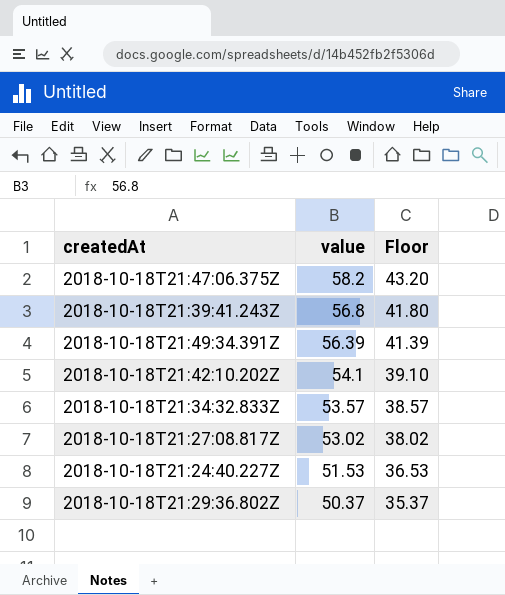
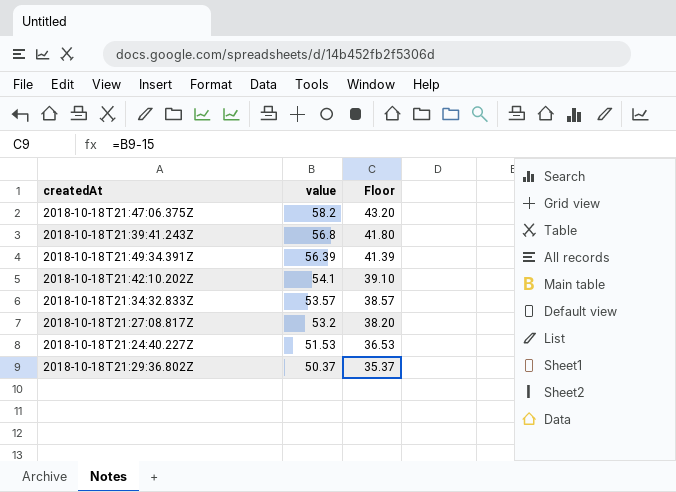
2018-10-18T21:27:08.817Z | value: 53.02 -> 53.2
2018-10-18T21:27:08.817Z | Floor: 38.02 -> 38.20

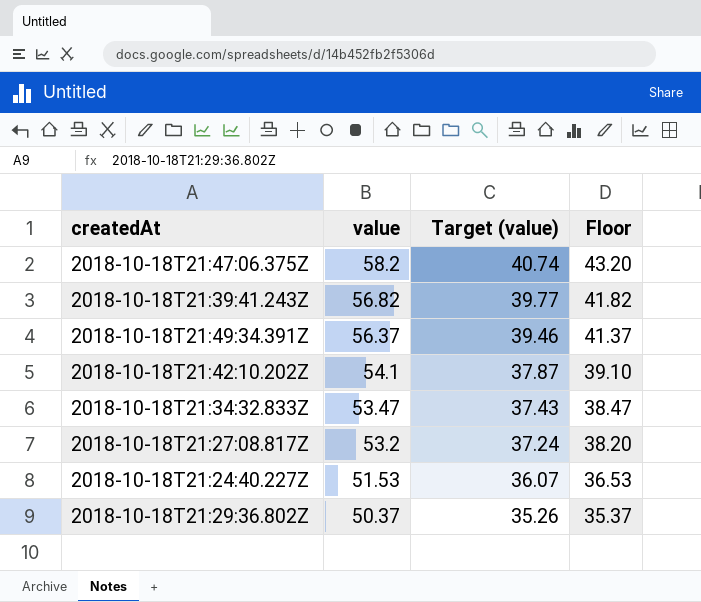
column Target (value) | formula: none -> [value] * 0.7
2018-10-18T21:39:41.243Z | value: 56.8 -> 56.82
2018-10-18T21:39:41.243Z | Floor: 41.80 -> 41.82
2018-10-18T21:49:34.391Z | value: 56.39 -> 56.37
2018-10-18T21:49:34.391Z | Floor: 41.39 -> 41.37
2018-10-18T21:34:32.833Z | value: 53.57 -> 53.47
2018-10-18T21:34:32.833Z | Floor: 38.57 -> 38.47

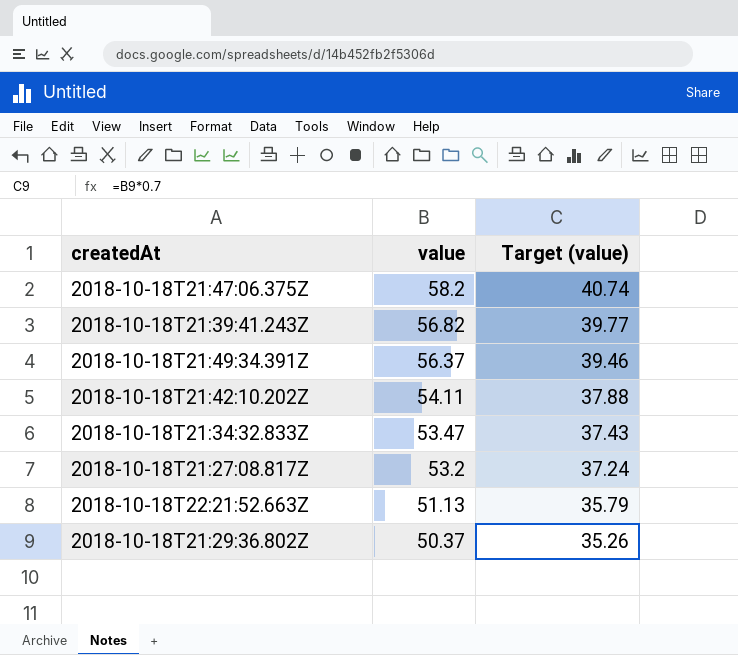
column Floor | formula: [value] - 15 -> none
row 2018-10-18T21:24:40.227Z: 51.53 | 36.07 | 36.53 -> none
2018-10-18T21:42:10.202Z | value: 54.1 -> 54.11
2018-10-18T21:42:10.202Z | Target (value): 37.87 -> 37.88
row 2018-10-18T22:21:52.663Z: none -> 51.13 | 35.79

